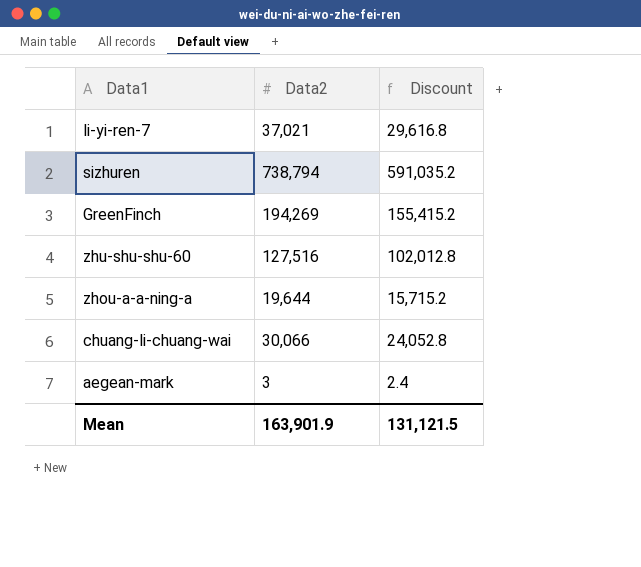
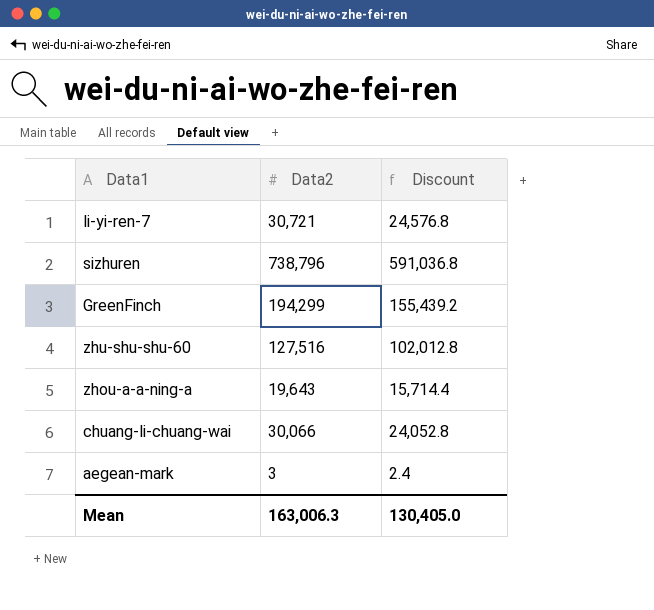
li-yi-ren-7 | Data2: 37,021 -> 30,721
li-yi-ren-7 | Discount: 29,616.8 -> 24,576.8
sizhuren | Data2: 738,794 -> 738,796
sizhuren | Discount: 591,035.2 -> 591,036.8
GreenFinch | Data2: 194,269 -> 194,299
GreenFinch | Discount: 155,415.2 -> 155,439.2
zhou-a-a-ning-a | Data2: 19,644 -> 19,643
zhou-a-a-ning-a | Discount: 15,715.2 -> 15,714.4
Mean | Data2: 163,901.9 -> 163,006.3
Mean | Discount: 131,121.5 -> 130,405.0

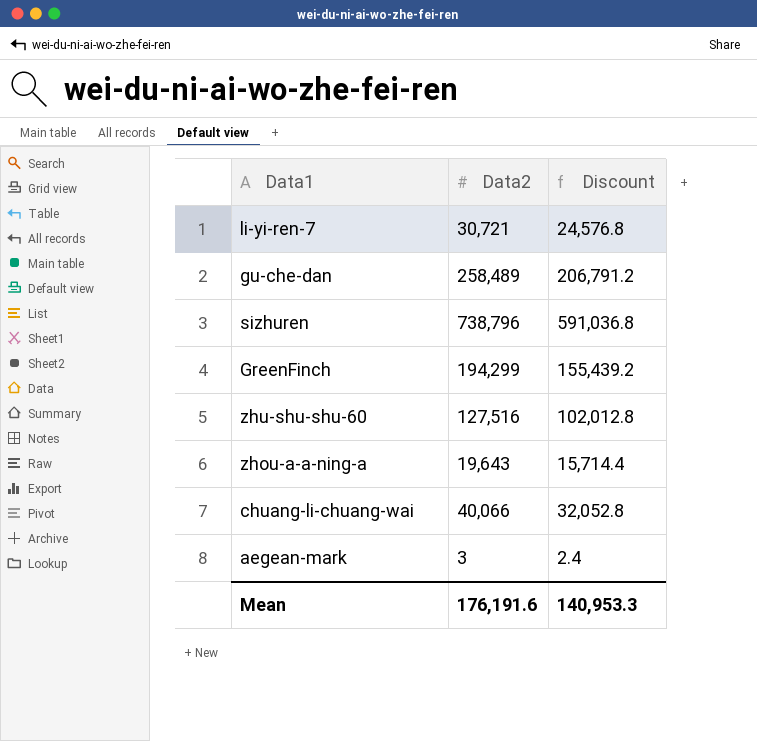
row gu-che-dan: none -> 258,489 | 206,791.2
chuang-li-chuang-wai | Data2: 30,066 -> 40,066
chuang-li-chuang-wai | Discount: 24,052.8 -> 32,052.8
Mean | Data2: 163,006.3 -> 176,191.6
Mean | Discount: 130,405.0 -> 140,953.3

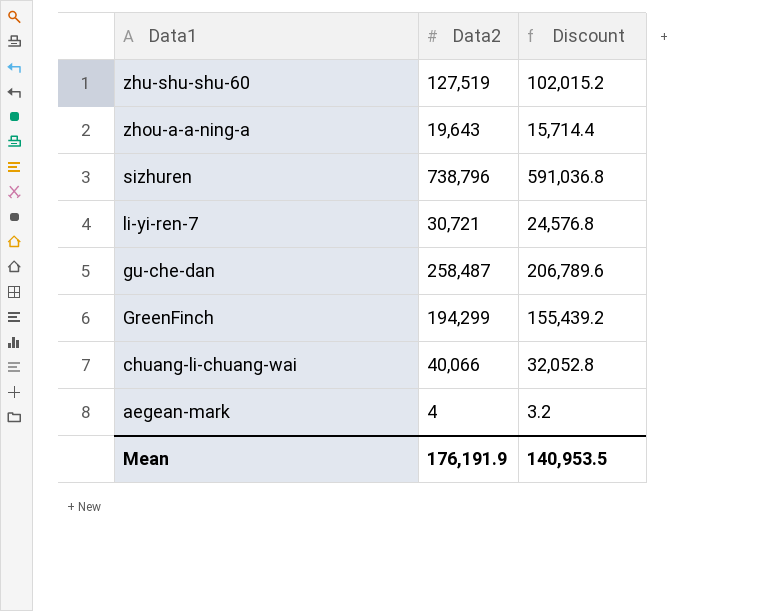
row order: none -> Data1 descending
zhu-shu-shu-60 | Data2: 127,516 -> 127,519
zhu-shu-shu-60 | Discount: 102,012.8 -> 102,015.2
gu-che-dan | Data2: 258,489 -> 258,487
gu-che-dan | Discount: 206,791.2 -> 206,789.6
aegean-mark | Data2: 3 -> 4
aegean-mark | Discount: 2.4 -> 3.2
Mean | Data2: 176,191.6 -> 176,191.9
Mean | Discount: 140,953.3 -> 140,953.5

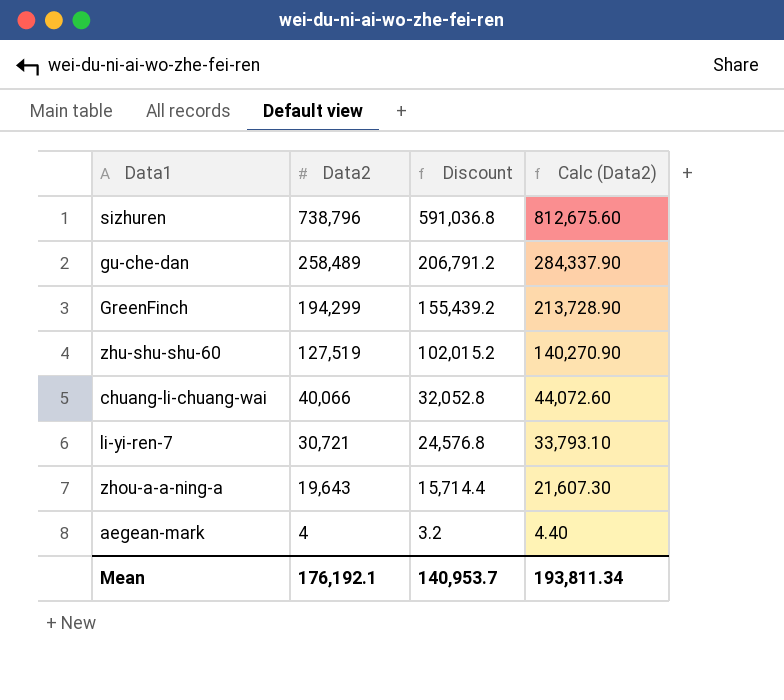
row order: Data1 descending -> Data2 descending
column Calc (Data2) | formula: none -> [Data2] * 1.1
gu-che-dan | Data2: 258,487 -> 258,489
gu-che-dan | Discount: 206,789.6 -> 206,791.2
Mean | Data2: 176,191.9 -> 176,192.1
Mean | Discount: 140,953.5 -> 140,953.7

